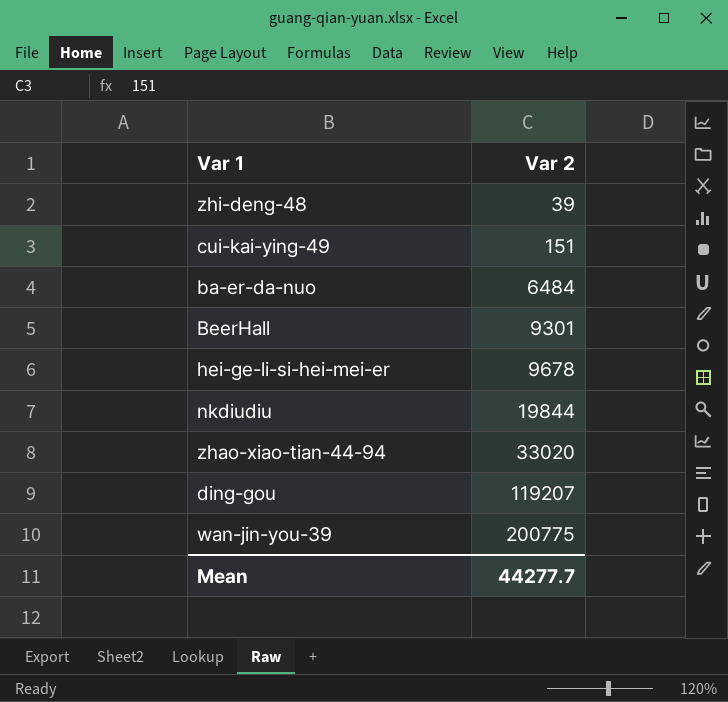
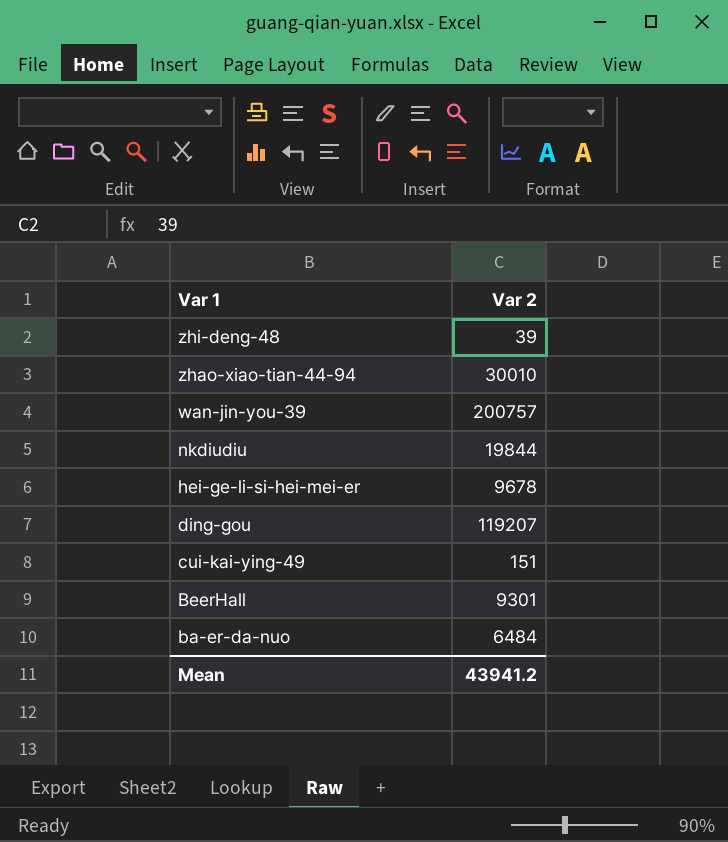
row order: Var 2 ascending -> Var 1 descending
zhao-xiao-tian-44-94 | Var 2: 33020 -> 30010
wan-jin-you-39 | Var 2: 200775 -> 200757
Mean | Var 2: 44277.7 -> 43941.2

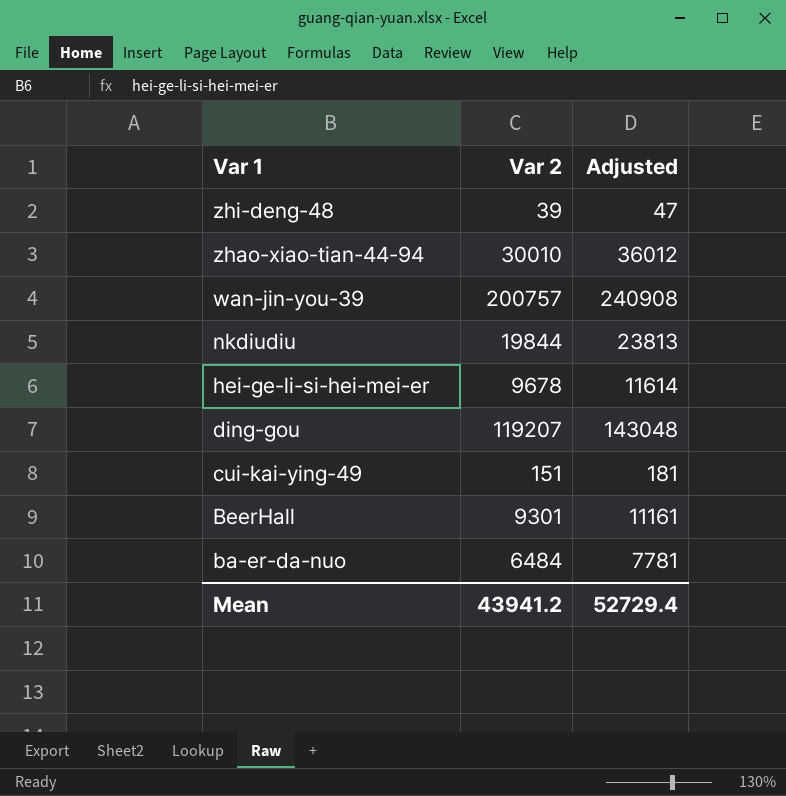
column Adjusted | formula: none -> [Var 2] * 1.2

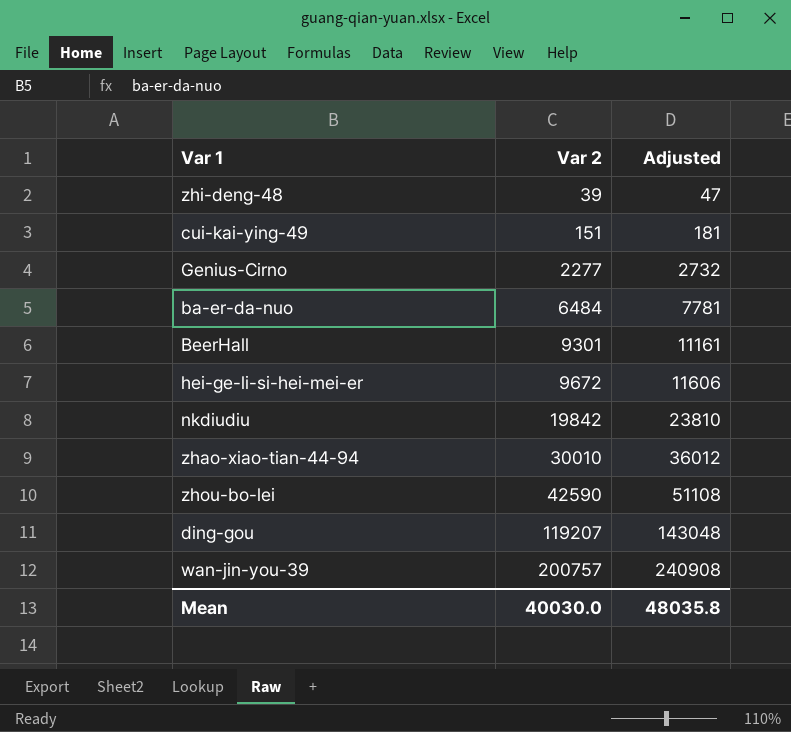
row order: Var 1 descending -> Var 2 ascending
row Genius-Cirno: none -> 2277 | 2732
hei-ge-li-si-hei-mei-er | Var 2: 9678 -> 9672
hei-ge-li-si-hei-mei-er | Adjusted: 11614 -> 11606
nkdiudiu | Var 2: 19844 -> 19842
nkdiudiu | Adjusted: 23813 -> 23810
row zhou-bo-lei: none -> 42590 | 51108
Mean | Var 2: 43941.2 -> 40030.0
Mean | Adjusted: 52729.4 -> 48035.8

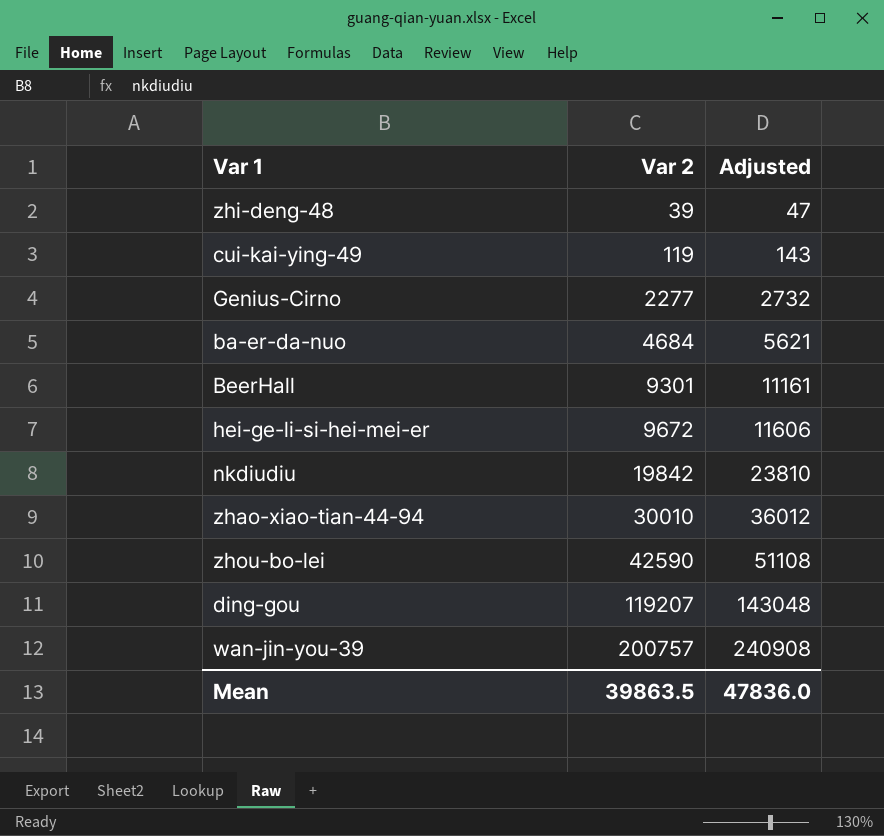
cui-kai-ying-49 | Var 2: 151 -> 119
cui-kai-ying-49 | Adjusted: 181 -> 143
ba-er-da-nuo | Var 2: 6484 -> 4684
ba-er-da-nuo | Adjusted: 7781 -> 5621
Mean | Var 2: 40030.0 -> 39863.5
Mean | Adjusted: 48035.8 -> 47836.0

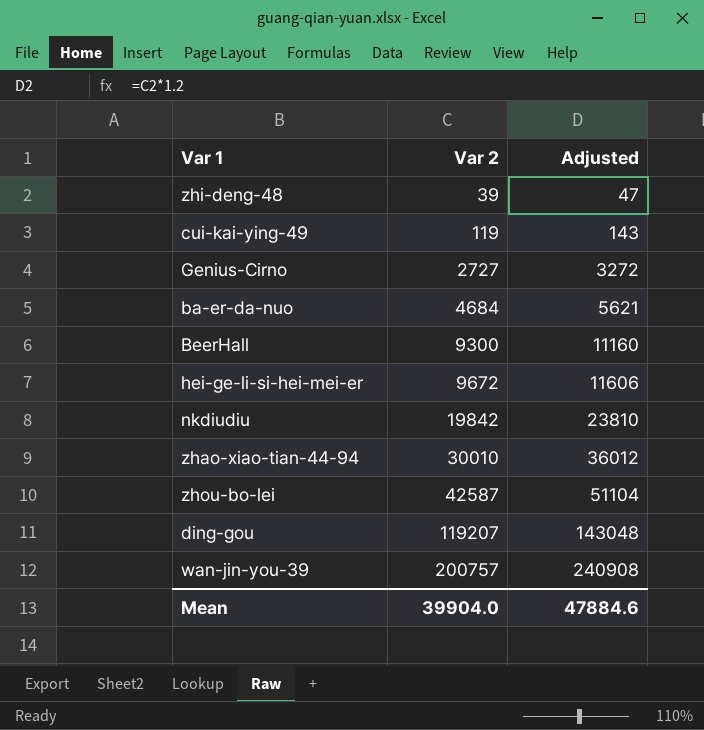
Genius-Cirno | Var 2: 2277 -> 2727
Genius-Cirno | Adjusted: 2732 -> 3272
BeerHall | Var 2: 9301 -> 9300
BeerHall | Adjusted: 11161 -> 11160
zhou-bo-lei | Var 2: 42590 -> 42587
zhou-bo-lei | Adjusted: 51108 -> 51104
Mean | Var 2: 39863.5 -> 39904.0
Mean | Adjusted: 47836.0 -> 47884.6

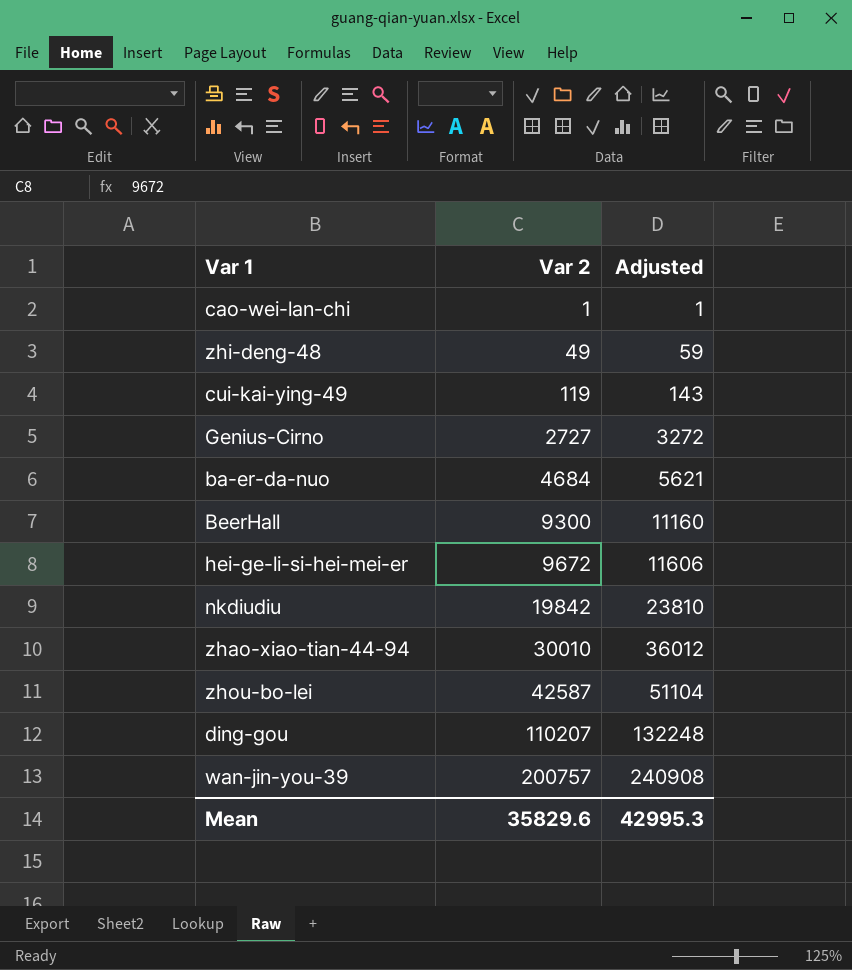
row cao-wei-lan-chi: none -> 1 | 1
zhi-deng-48 | Var 2: 39 -> 49
zhi-deng-48 | Adjusted: 47 -> 59
ding-gou | Var 2: 119207 -> 110207
ding-gou | Adjusted: 143048 -> 132248
Mean | Var 2: 39904.0 -> 35829.6
Mean | Adjusted: 47884.6 -> 42995.3

